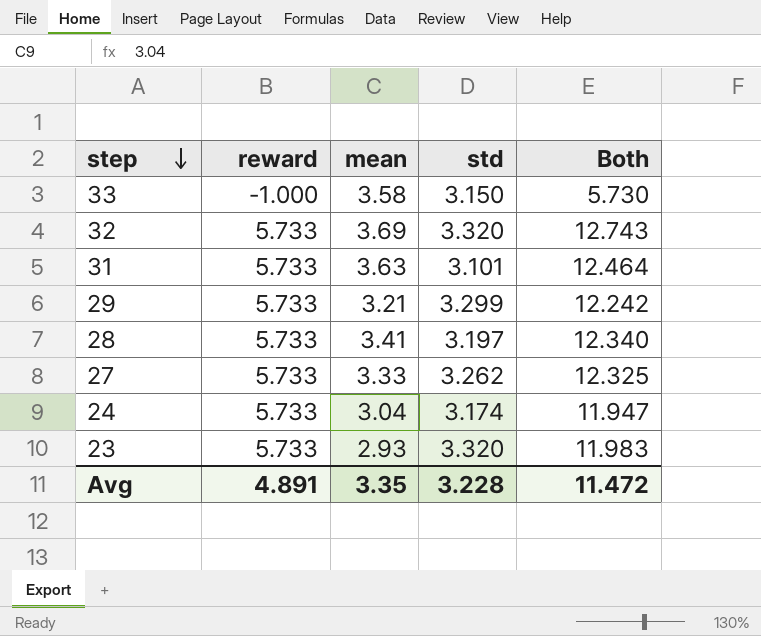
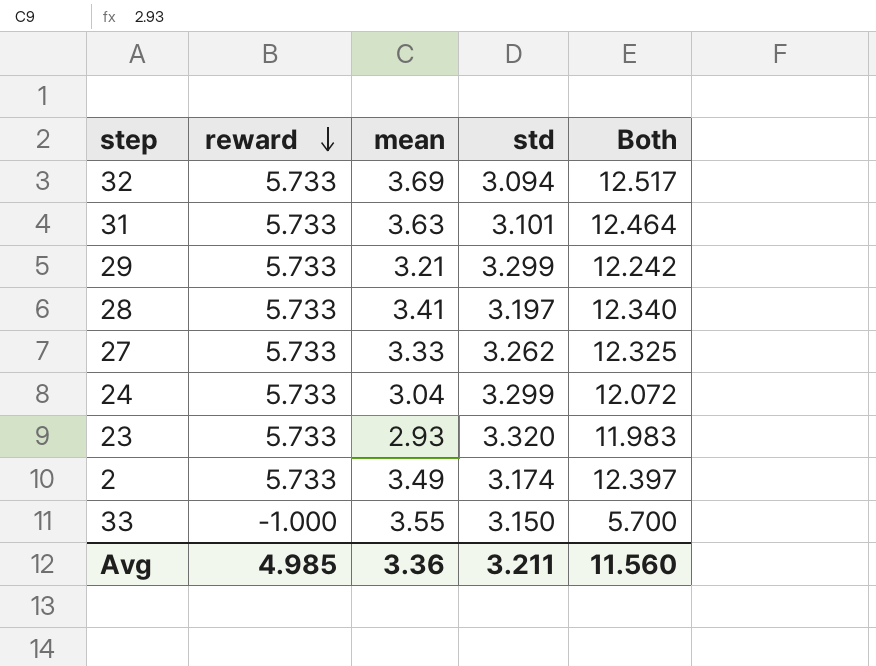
row order: step descending -> reward descending
32 | std: 3.320 -> 3.094
32 | Both: 12.743 -> 12.517
24 | std: 3.174 -> 3.299
24 | Both: 11.947 -> 12.072
row 2: none -> 5.733 | 3.49 | 3.174 | 12.397
33 | mean: 3.58 -> 3.55
33 | Both: 5.730 -> 5.700
Avg | reward: 4.891 -> 4.985
Avg | mean: 3.35 -> 3.36
Avg | std: 3.228 -> 3.211
Avg | Both: 11.472 -> 11.560

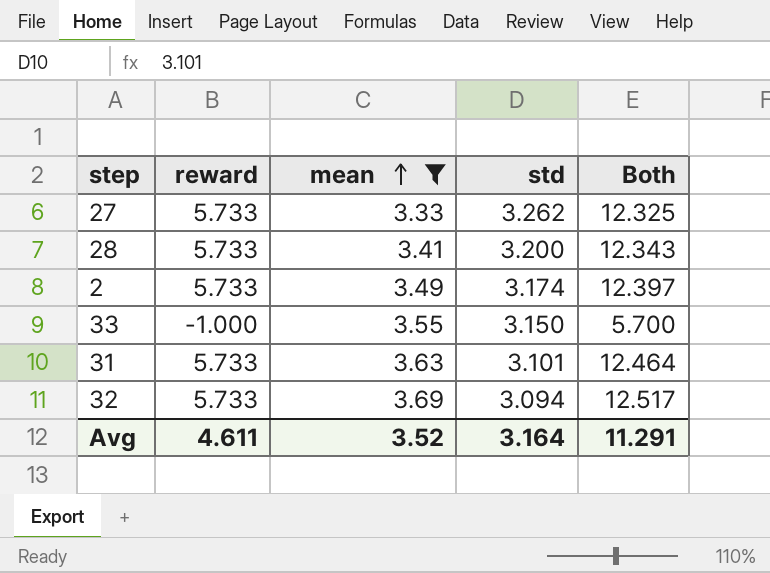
filter: none -> mean >= 3.33
row order: reward descending -> mean ascending
28 | std: 3.197 -> 3.200
28 | Both: 12.340 -> 12.343
Avg | reward: 4.985 -> 4.611
Avg | mean: 3.36 -> 3.52
Avg | std: 3.211 -> 3.164
Avg | Both: 11.560 -> 11.291

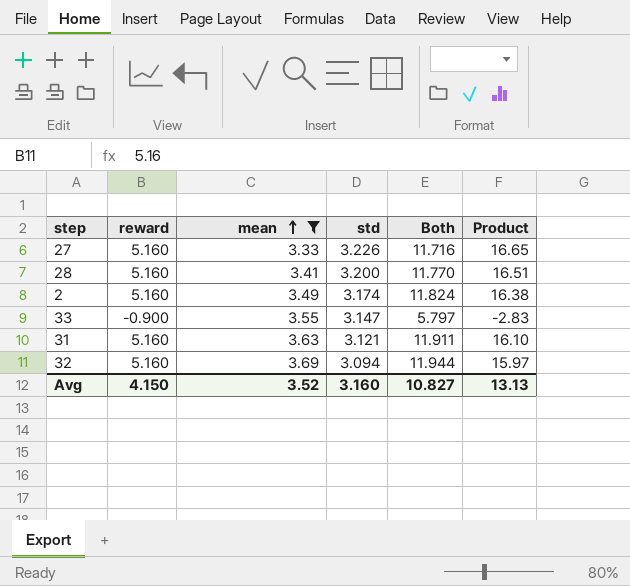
column Product | formula: none -> [reward] * [std]
27 | reward: 5.733 -> 5.160
27 | std: 3.262 -> 3.226
27 | Both: 12.325 -> 11.716
28 | reward: 5.733 -> 5.160
28 | Both: 12.343 -> 11.770
2 | reward: 5.733 -> 5.160
2 | Both: 12.397 -> 11.824
33 | reward: -1.000 -> -0.900
33 | std: 3.150 -> 3.147
33 | Both: 5.700 -> 5.797
31 | reward: 5.733 -> 5.160
31 | std: 3.101 -> 3.121
31 | Both: 12.464 -> 11.911
32 | reward: 5.733 -> 5.160
32 | Both: 12.517 -> 11.944
Avg | reward: 4.611 -> 4.150
Avg | std: 3.164 -> 3.160
Avg | Both: 11.291 -> 10.827

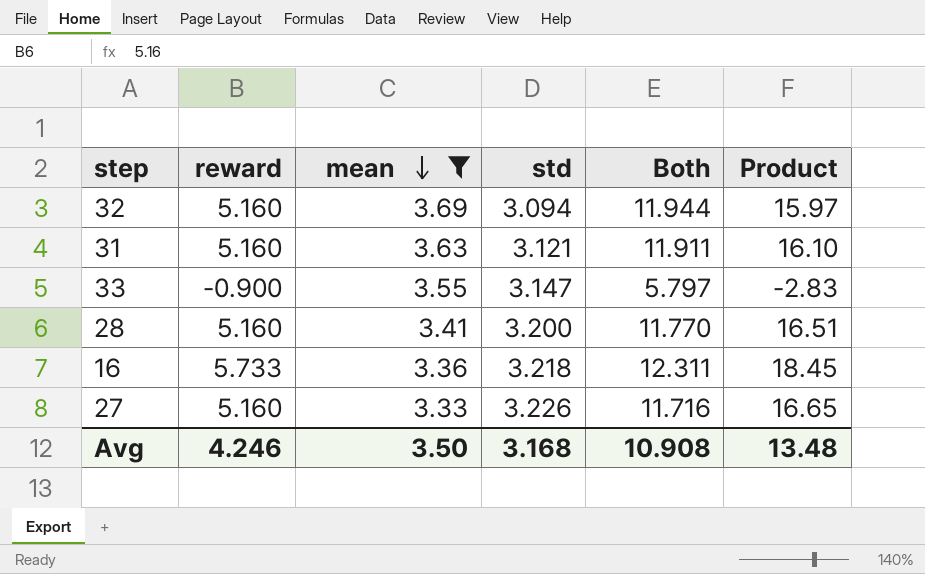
row order: mean ascending -> mean descending
row 2: 5.160 | 3.49 | 3.174 | 11.824 | 16.38 -> none
row 16: none -> 5.733 | 3.36 | 3.218 | 12.311 | 18.45
Avg | reward: 4.150 -> 4.246
Avg | mean: 3.52 -> 3.50
Avg | std: 3.160 -> 3.168
Avg | Both: 10.827 -> 10.908
Avg | Product: 13.13 -> 13.48

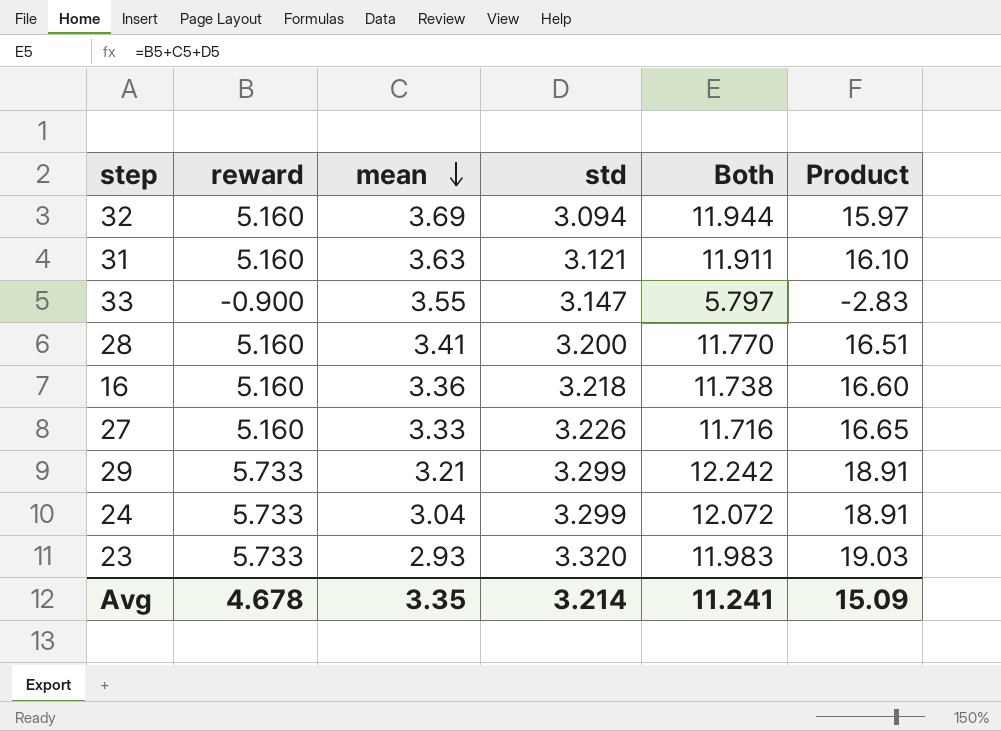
filter: mean >= 3.33 -> none
16 | reward: 5.733 -> 5.160
16 | Both: 12.311 -> 11.738
16 | Product: 18.45 -> 16.60
Avg | reward: 4.246 -> 4.678
Avg | mean: 3.50 -> 3.35
Avg | std: 3.168 -> 3.214
Avg | Both: 10.908 -> 11.241
Avg | Product: 13.48 -> 15.09

